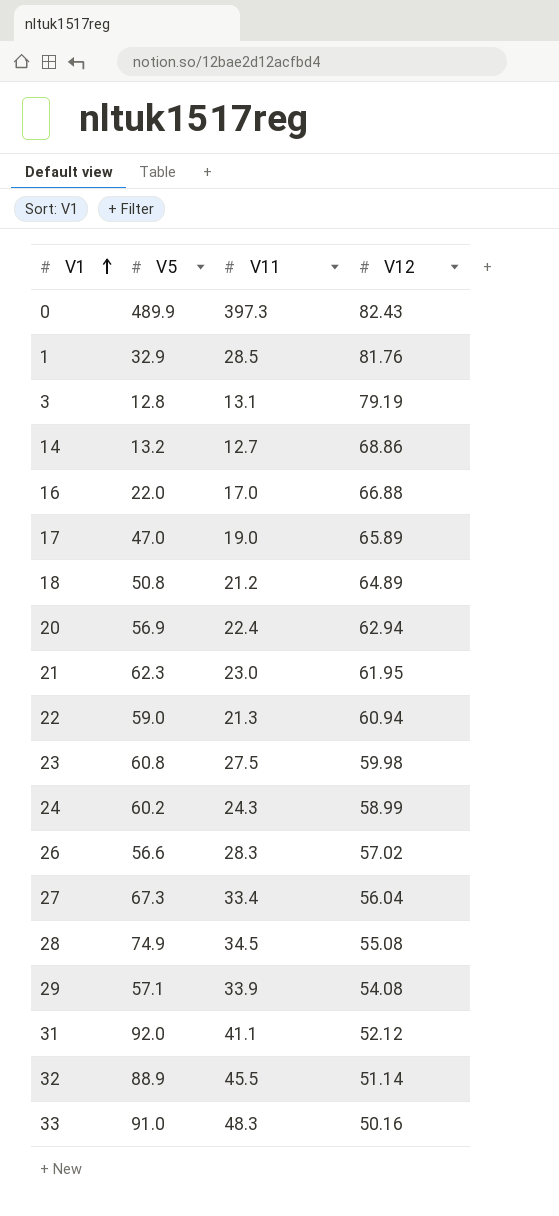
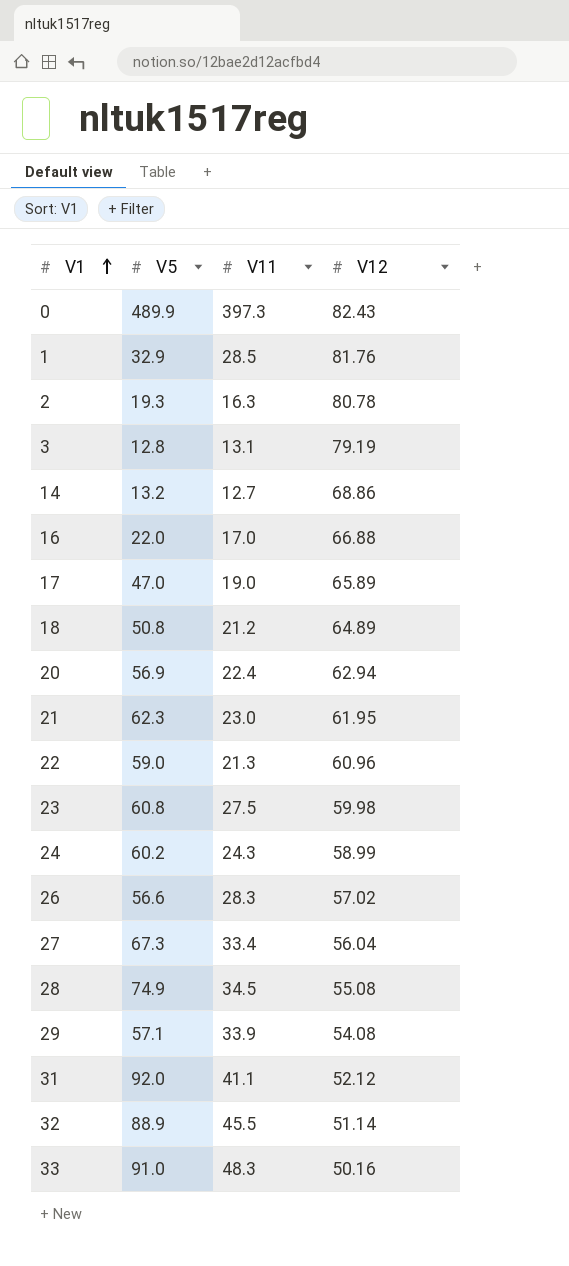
row 2: none -> 19.3 | 16.3 | 80.78
22 | V12: 60.94 -> 60.96

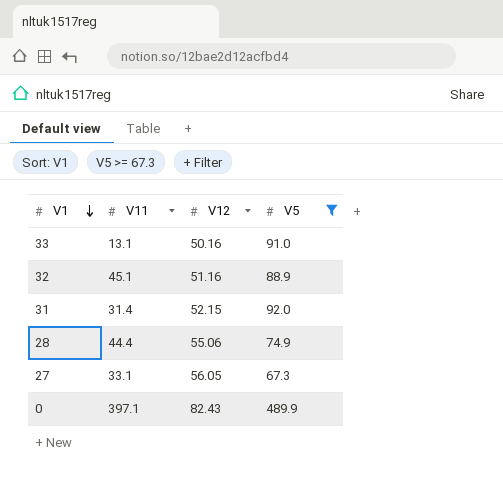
filter: none -> V5 >= 67.3
row order: V1 ascending -> V1 descending
column V5 | position: 2 -> 4
33 | V11: 48.3 -> 13.1
32 | V11: 45.5 -> 45.1
32 | V12: 51.14 -> 51.16
31 | V11: 41.1 -> 31.4
31 | V12: 52.12 -> 52.15
28 | V11: 34.5 -> 44.4
28 | V12: 55.08 -> 55.06
27 | V11: 33.4 -> 33.1
27 | V12: 56.04 -> 56.05
0 | V11: 397.3 -> 397.1

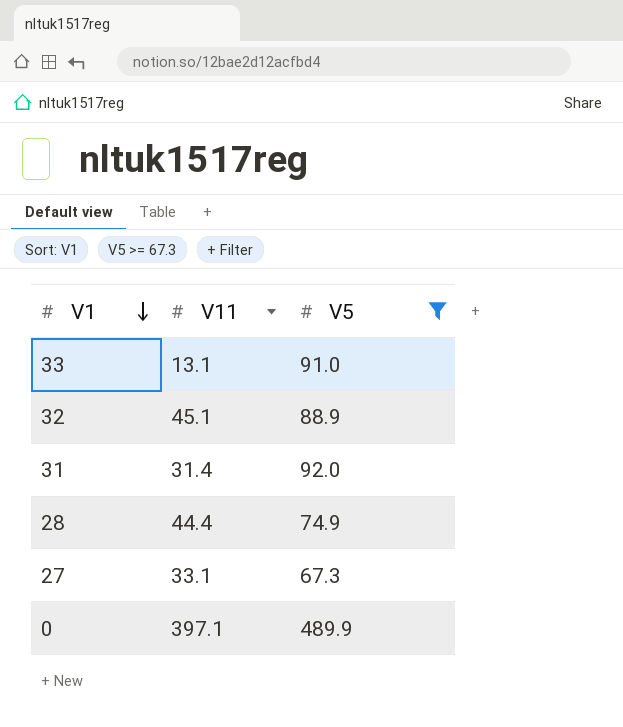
column V12 | position: 3 -> none

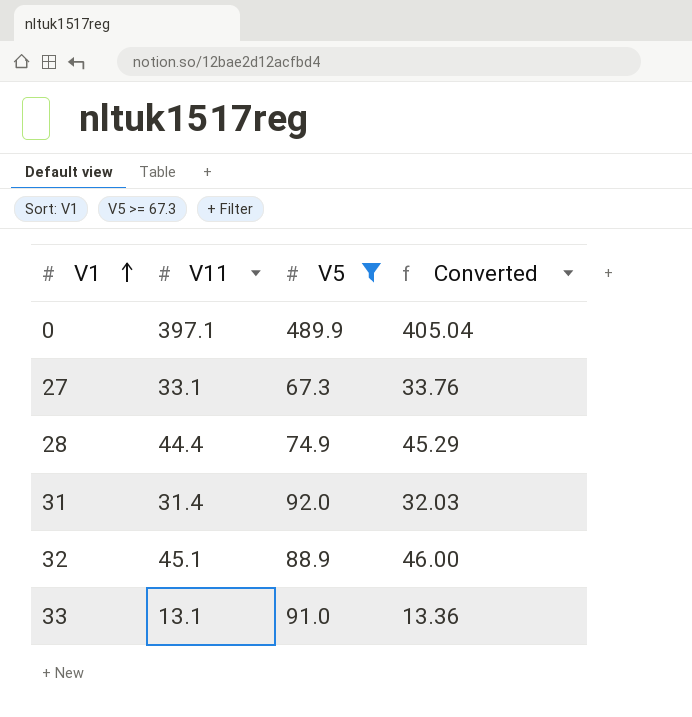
row order: V1 descending -> V1 ascending
column Converted | formula: none -> [V11] * 1.02

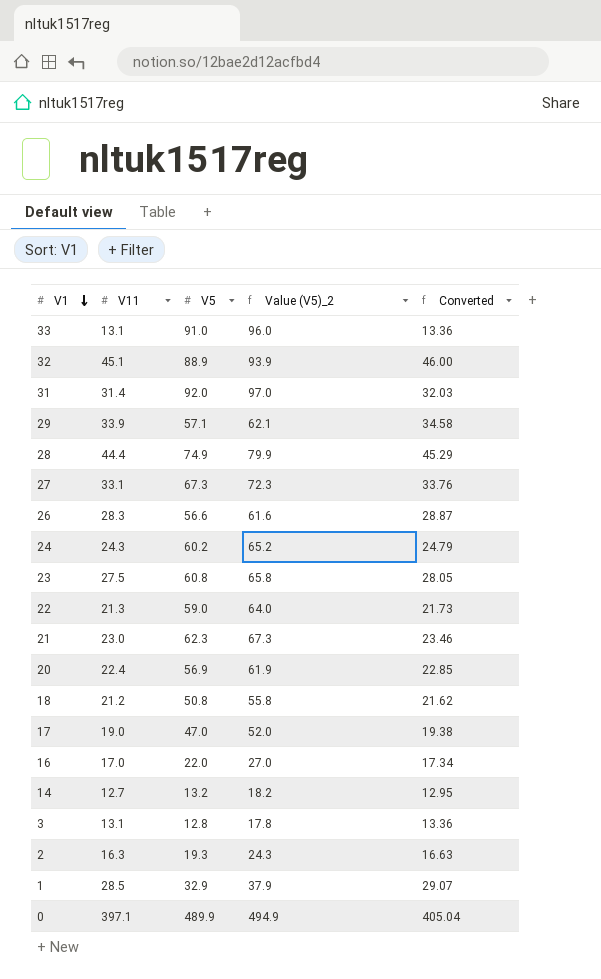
filter: V5 >= 67.3 -> none
row order: V1 ascending -> V1 descending
column Value (V5)_2 | formula: none -> [V5] + 5

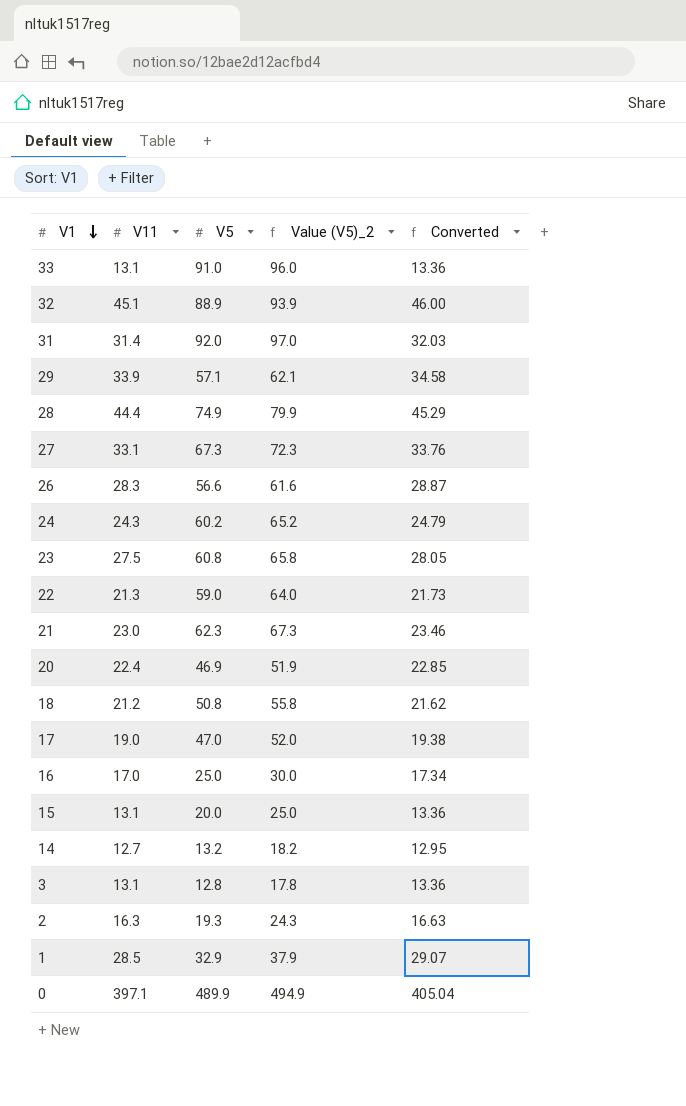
20 | V5: 56.9 -> 46.9
20 | Value (V5)_2: 61.9 -> 51.9
16 | V5: 22.0 -> 25.0
16 | Value (V5)_2: 27.0 -> 30.0
row 15: none -> 13.1 | 20.0 | 25.0 | 13.36

